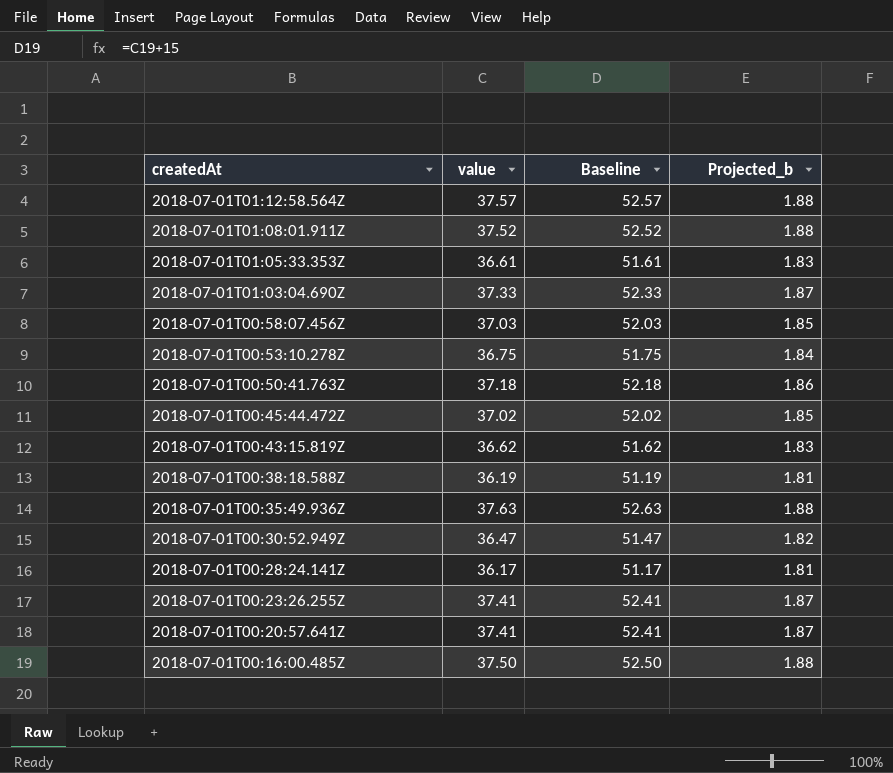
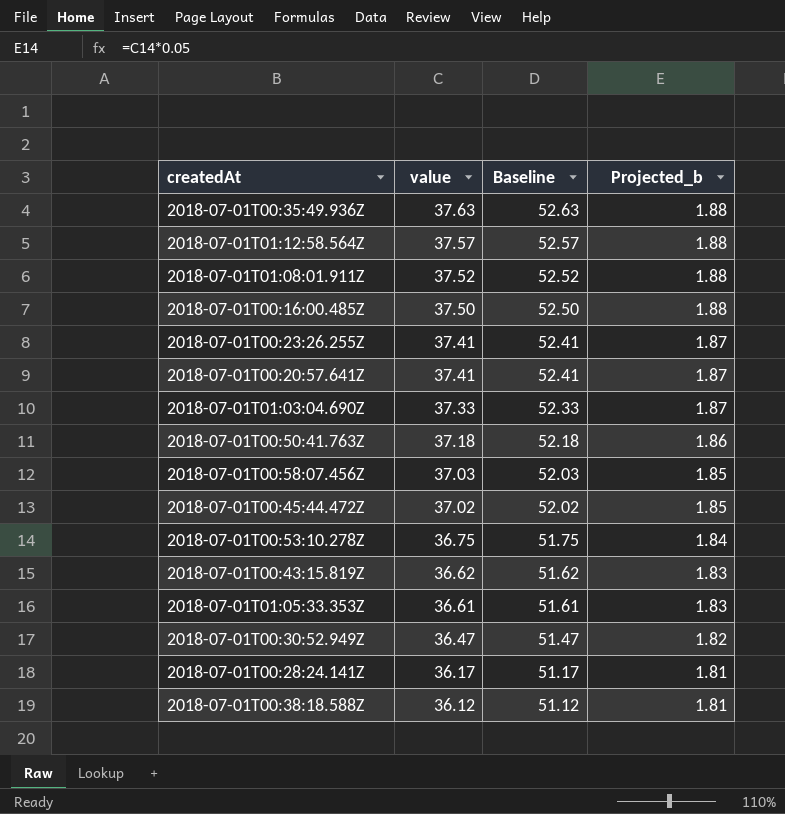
row order: createdAt descending -> value descending
2018-07-01T00:38:18.588Z | value: 36.19 -> 36.12
2018-07-01T00:38:18.588Z | Baseline: 51.19 -> 51.12

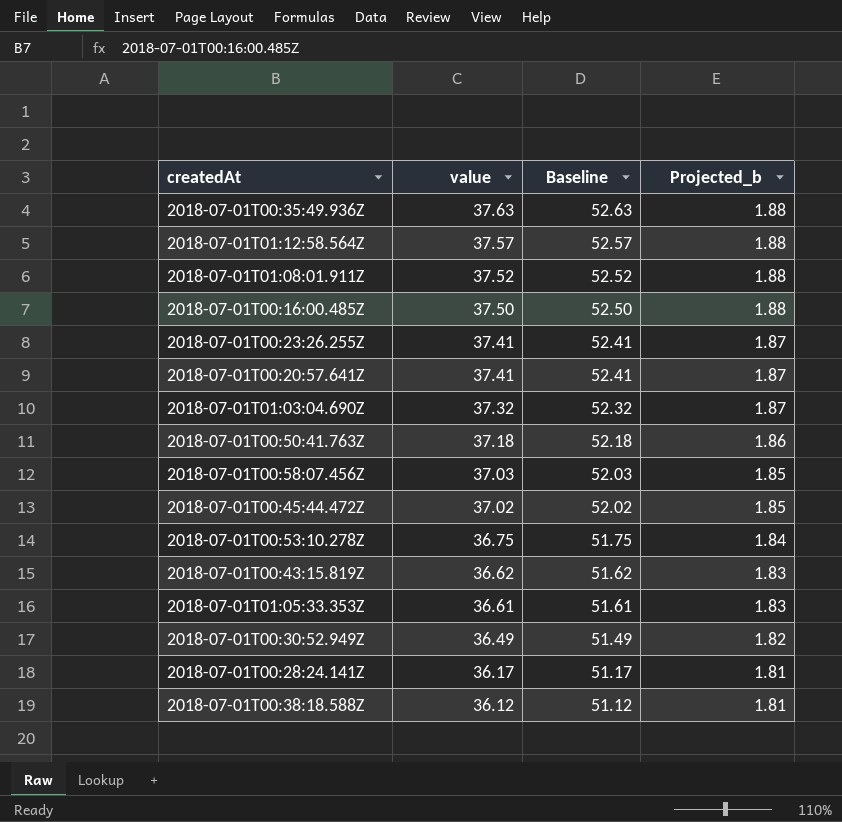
2018-07-01T01:03:04.690Z | value: 37.33 -> 37.32
2018-07-01T01:03:04.690Z | Baseline: 52.33 -> 52.32
2018-07-01T00:30:52.949Z | value: 36.47 -> 36.49
2018-07-01T00:30:52.949Z | Baseline: 51.47 -> 51.49

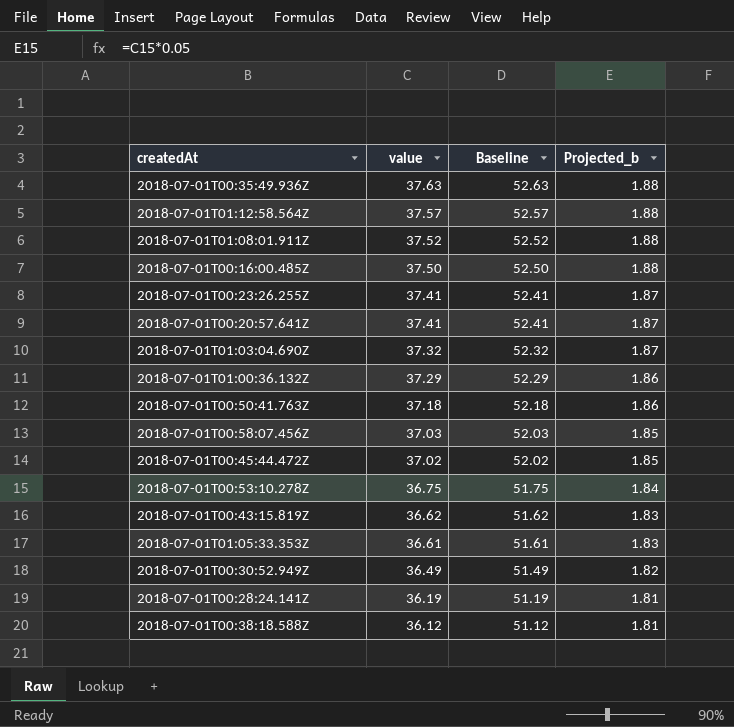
row 2018-07-01T01:00:36.132Z: none -> 37.29 | 52.29 | 1.86
2018-07-01T00:28:24.141Z | value: 36.17 -> 36.19
2018-07-01T00:28:24.141Z | Baseline: 51.17 -> 51.19

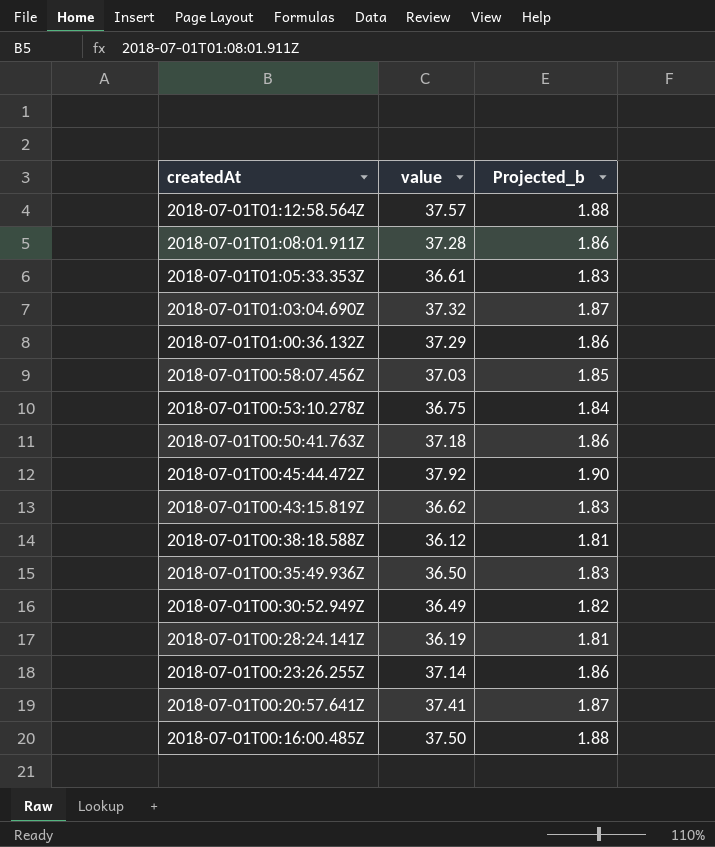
row order: value descending -> createdAt descending
column Baseline | formula: [value] + 15 -> none
2018-07-01T01:08:01.911Z | value: 37.52 -> 37.28
2018-07-01T01:08:01.911Z | Projected_b: 1.88 -> 1.86
2018-07-01T00:45:44.472Z | value: 37.02 -> 37.92
2018-07-01T00:45:44.472Z | Projected_b: 1.85 -> 1.90
2018-07-01T00:35:49.936Z | value: 37.63 -> 36.50
2018-07-01T00:35:49.936Z | Projected_b: 1.88 -> 1.83
2018-07-01T00:23:26.255Z | value: 37.41 -> 37.14
2018-07-01T00:23:26.255Z | Projected_b: 1.87 -> 1.86

